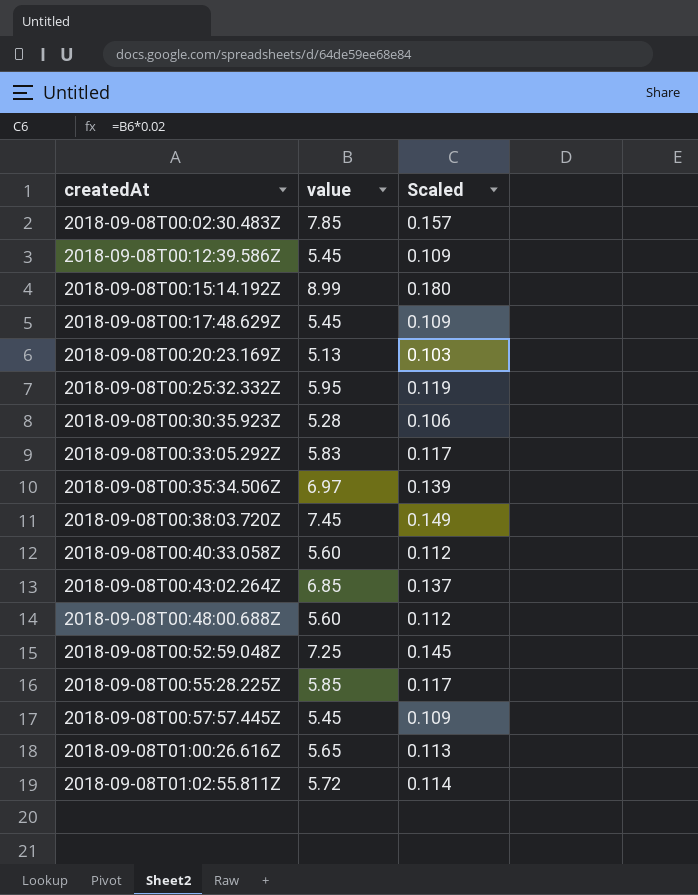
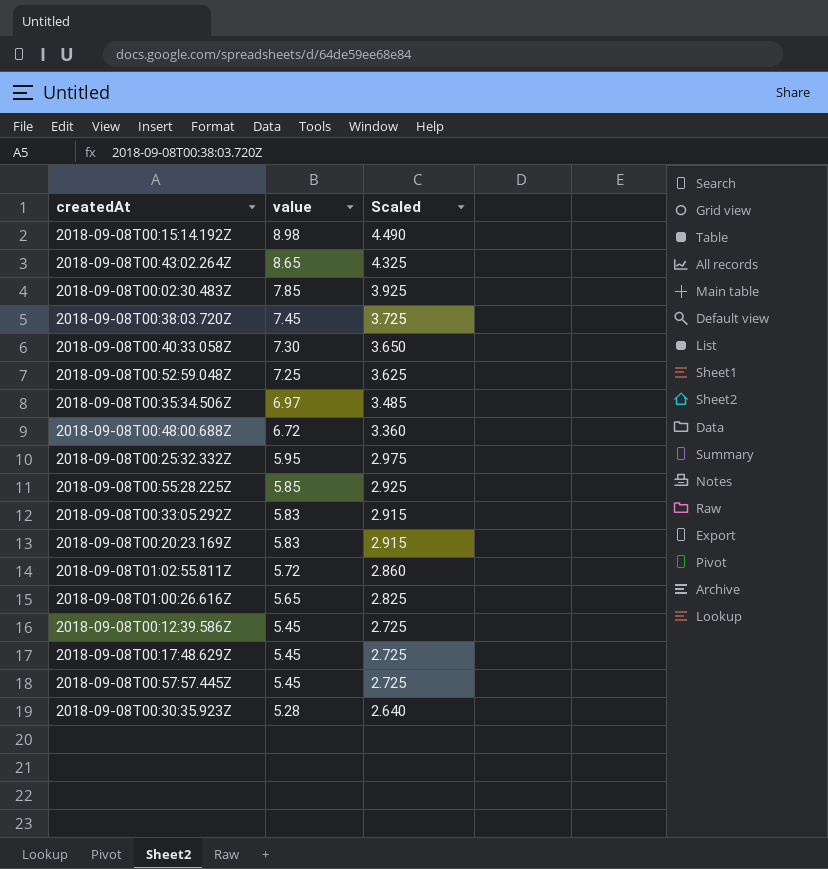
row order: createdAt ascending -> value descending
column Scaled | formula: [value] * 0.02 -> [value] * 0.5
2018-09-08T00:15:14.192Z | value: 8.99 -> 8.98
2018-09-08T00:43:02.264Z | value: 6.85 -> 8.65
2018-09-08T00:40:33.058Z | value: 5.60 -> 7.30
2018-09-08T00:48:00.688Z | value: 5.60 -> 6.72
2018-09-08T00:20:23.169Z | value: 5.13 -> 5.83

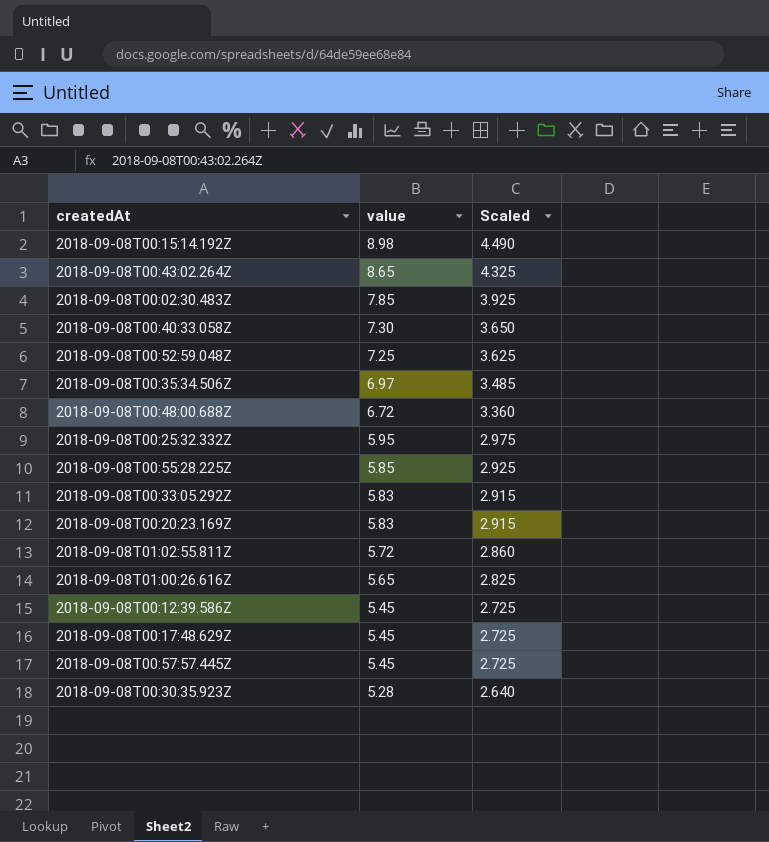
row 2018-09-08T00:38:03.720Z: 7.45 | 3.725 -> none

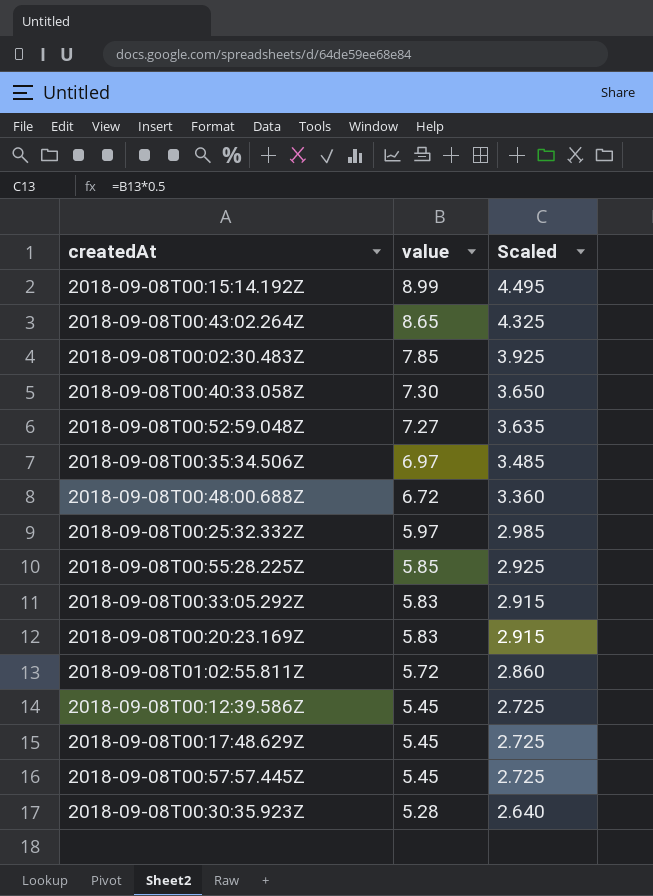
row 2018-09-08T01:00:26.616Z: 5.65 | 2.825 -> none
2018-09-08T00:15:14.192Z | value: 8.98 -> 8.99
2018-09-08T00:15:14.192Z | Scaled: 4.490 -> 4.495
2018-09-08T00:52:59.048Z | value: 7.25 -> 7.27
2018-09-08T00:52:59.048Z | Scaled: 3.625 -> 3.635
2018-09-08T00:25:32.332Z | value: 5.95 -> 5.97
2018-09-08T00:25:32.332Z | Scaled: 2.975 -> 2.985

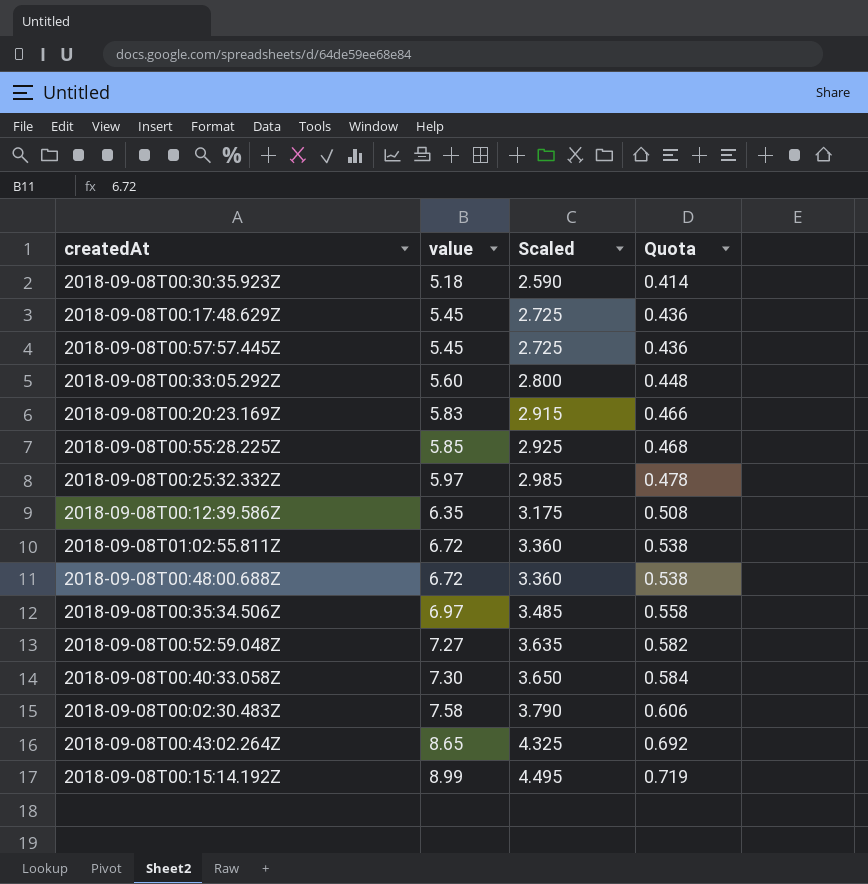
row order: value descending -> value ascending
column Quota | formula: none -> [value] * 0.08
2018-09-08T00:30:35.923Z | value: 5.28 -> 5.18
2018-09-08T00:30:35.923Z | Scaled: 2.640 -> 2.590
2018-09-08T00:33:05.292Z | value: 5.83 -> 5.60
2018-09-08T00:33:05.292Z | Scaled: 2.915 -> 2.800
2018-09-08T00:12:39.586Z | value: 5.45 -> 6.35
2018-09-08T00:12:39.586Z | Scaled: 2.725 -> 3.175
2018-09-08T01:02:55.811Z | value: 5.72 -> 6.72
2018-09-08T01:02:55.811Z | Scaled: 2.860 -> 3.360
2018-09-08T00:02:30.483Z | value: 7.85 -> 7.58
2018-09-08T00:02:30.483Z | Scaled: 3.925 -> 3.790

